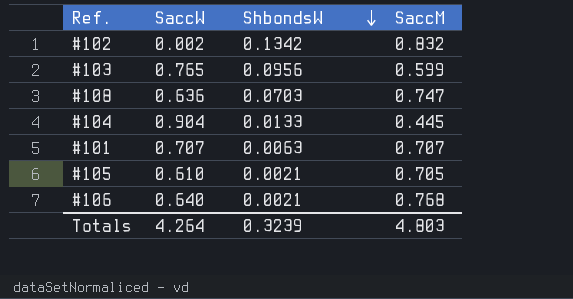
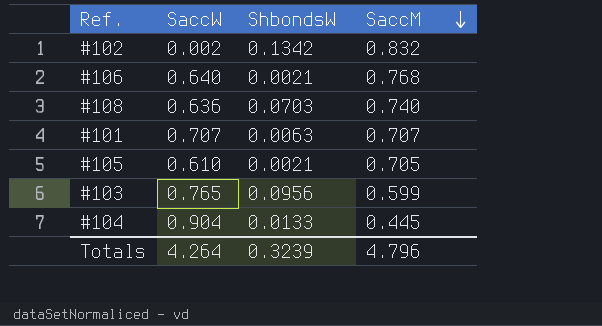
row order: ShbondsW descending -> SaccM descending
#108 | SaccM: 0.747 -> 0.740
Totals | SaccM: 4.803 -> 4.796

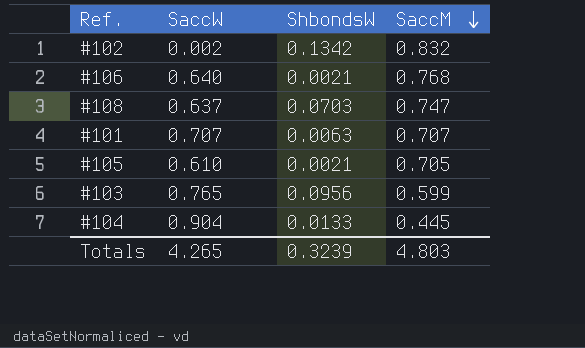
#108 | SaccW: 0.636 -> 0.637
#108 | SaccM: 0.740 -> 0.747
Totals | SaccW: 4.264 -> 4.265
Totals | SaccM: 4.796 -> 4.803

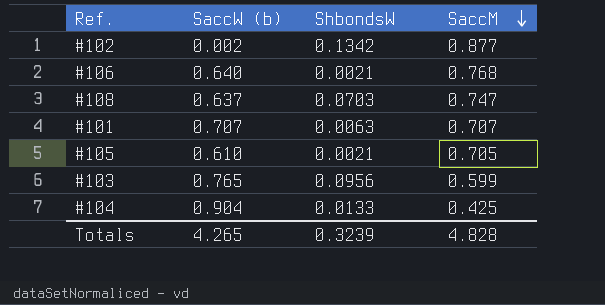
column name: SaccW -> SaccW (b)
#102 | SaccM: 0.832 -> 0.877
#104 | SaccM: 0.445 -> 0.425
Totals | SaccM: 4.803 -> 4.828

